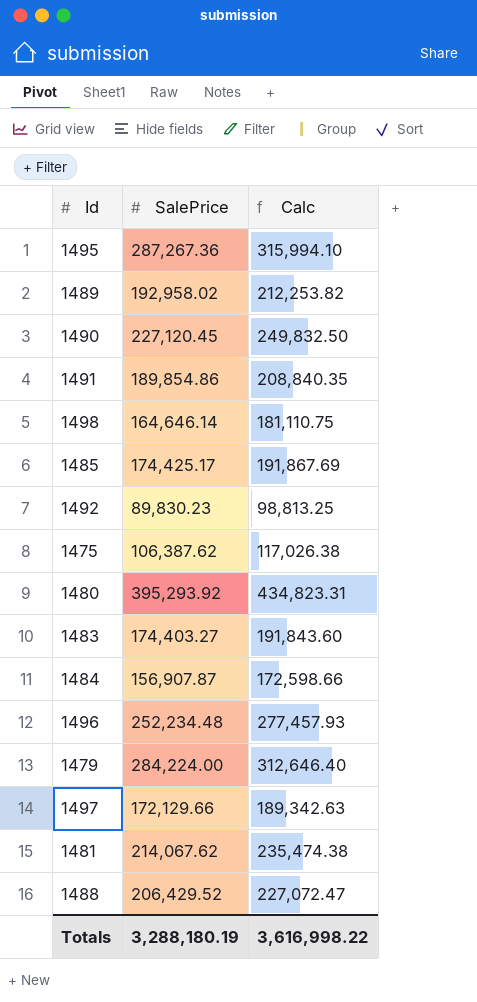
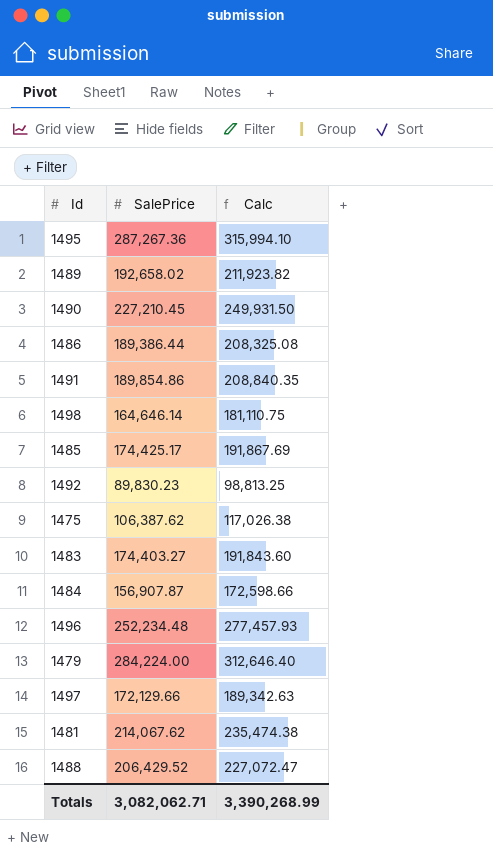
row 1480: 395,293.92 | 434,823.31 -> none
1489 | SalePrice: 192,958.02 -> 192,658.02
1489 | Calc: 212,253.82 -> 211,923.82
1490 | SalePrice: 227,120.45 -> 227,210.45
1490 | Calc: 249,832.50 -> 249,931.50
row 1486: none -> 189,386.44 | 208,325.08
Totals | SalePrice: 3,288,180.19 -> 3,082,062.71
Totals | Calc: 3,616,998.22 -> 3,390,268.99

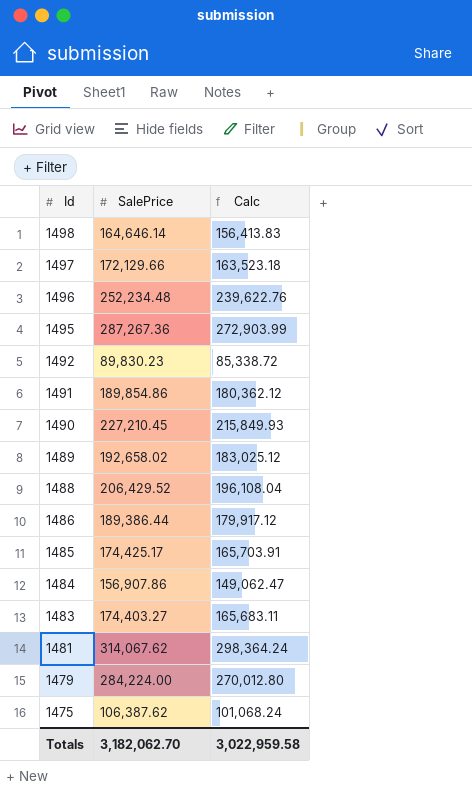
row order: none -> Id descending
column Calc | formula: [SalePrice] * 1.1 -> [SalePrice] * 0.95
1484 | SalePrice: 156,907.87 -> 156,907.86
1481 | SalePrice: 214,067.62 -> 314,067.62
Totals | SalePrice: 3,082,062.71 -> 3,182,062.70
Totals | Calc: 3,390,268.99 -> 3,022,959.58

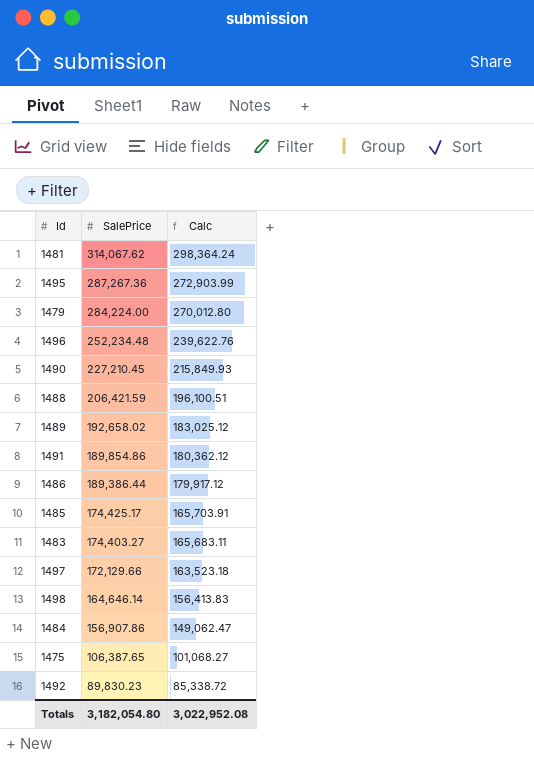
row order: Id descending -> SalePrice descending
1488 | SalePrice: 206,429.52 -> 206,421.59
1488 | Calc: 196,108.04 -> 196,100.51
1475 | SalePrice: 106,387.62 -> 106,387.65
1475 | Calc: 101,068.24 -> 101,068.27
Totals | SalePrice: 3,182,062.70 -> 3,182,054.80
Totals | Calc: 3,022,959.58 -> 3,022,952.08

